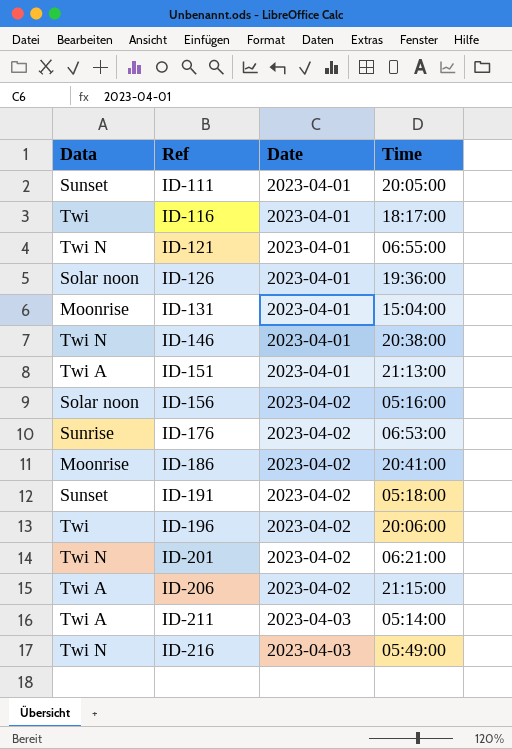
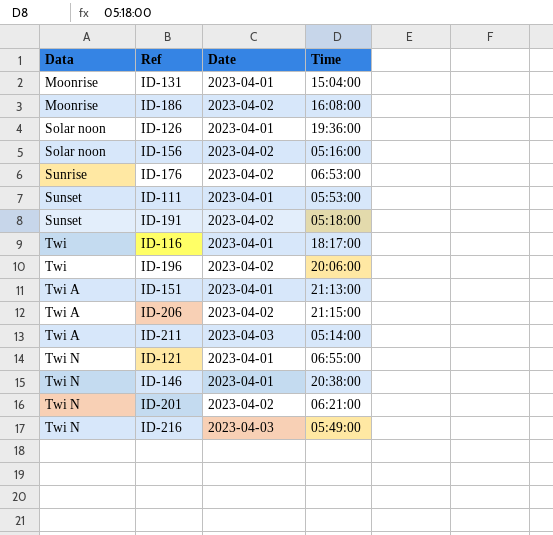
row order: Ref ascending -> Data ascending
ID-186 | Time: 20:41:00 -> 16:08:00
ID-111 | Time: 20:05:00 -> 05:53:00

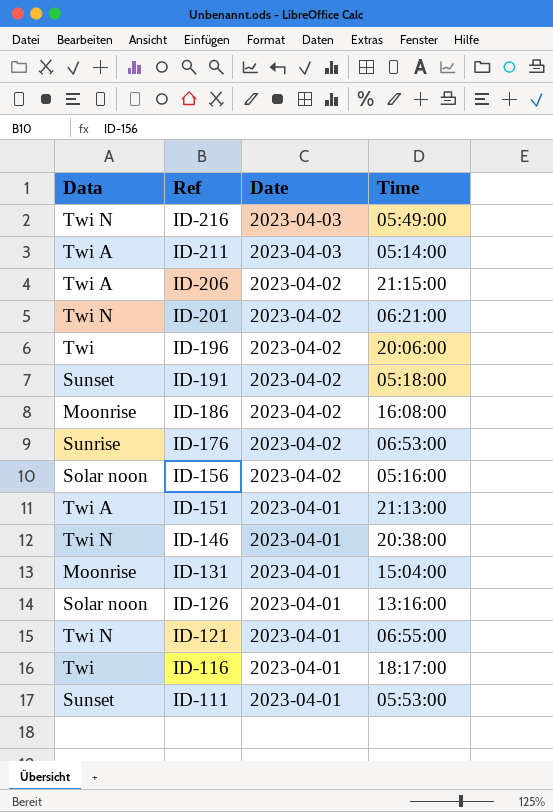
row order: Data ascending -> Ref descending
ID-126 | Time: 19:36:00 -> 13:16:00

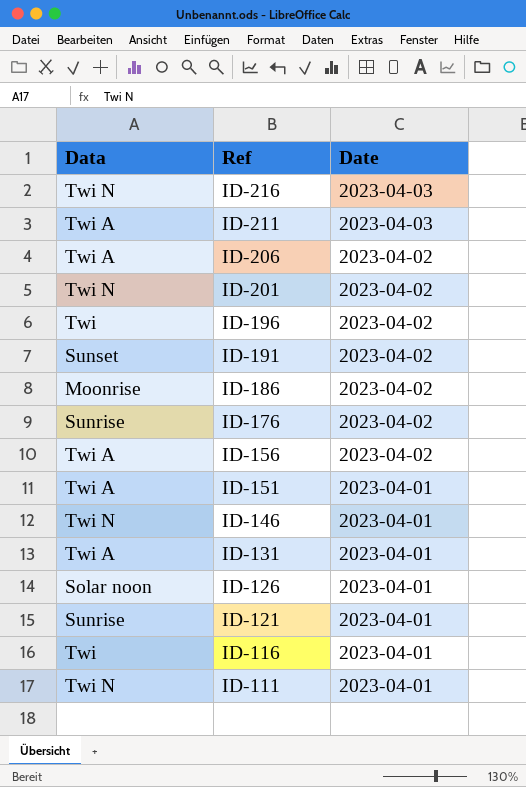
column Time | position: 4 -> none
ID-156 | Data: Solar noon -> Twi A
ID-131 | Data: Moonrise -> Twi A
ID-121 | Data: Twi N -> Sunrise
ID-111 | Data: Sunset -> Twi N

